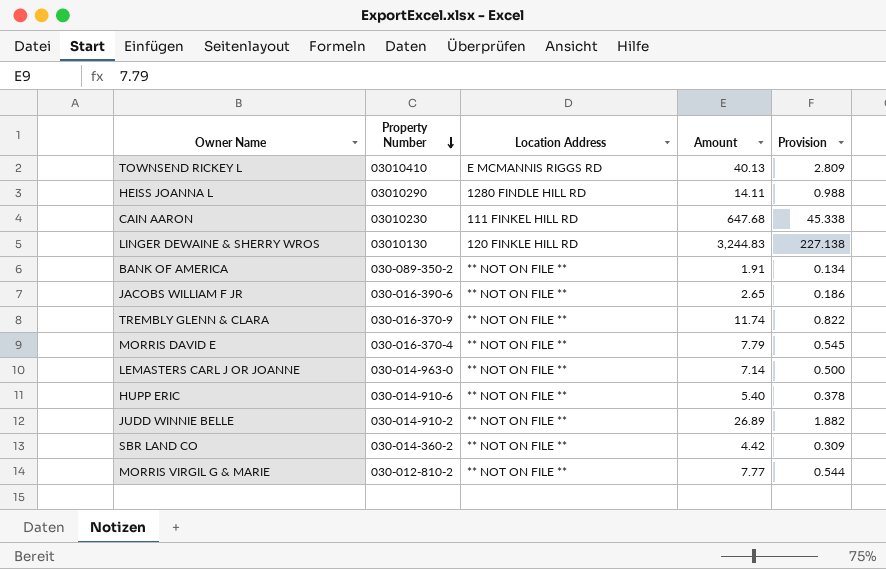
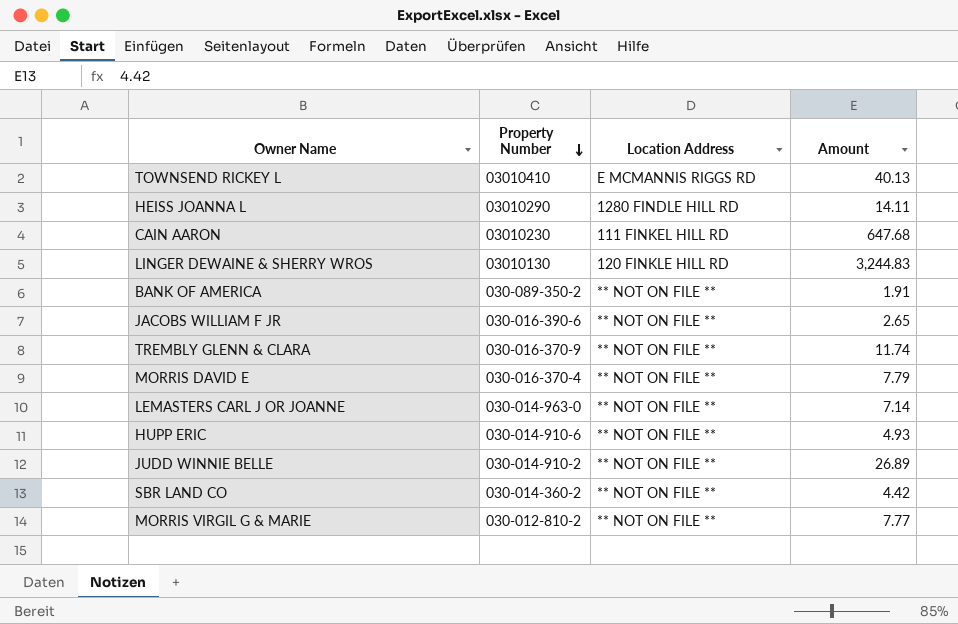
column Provision | formula: [Amount] * 0.07 -> none
HUPP ERIC | Amount: 5.40 -> 4.93

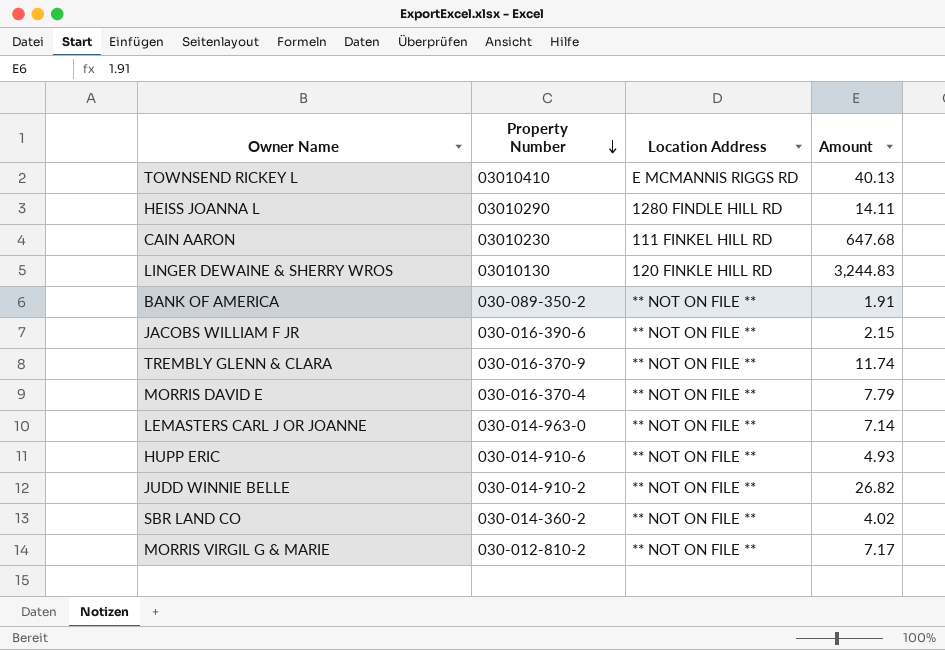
JACOBS WILLIAM F JR | Amount: 2.65 -> 2.15
JUDD WINNIE BELLE | Amount: 26.89 -> 26.82
SBR LAND CO | Amount: 4.42 -> 4.02
MORRIS VIRGIL G & MARIE | Amount: 7.77 -> 7.17

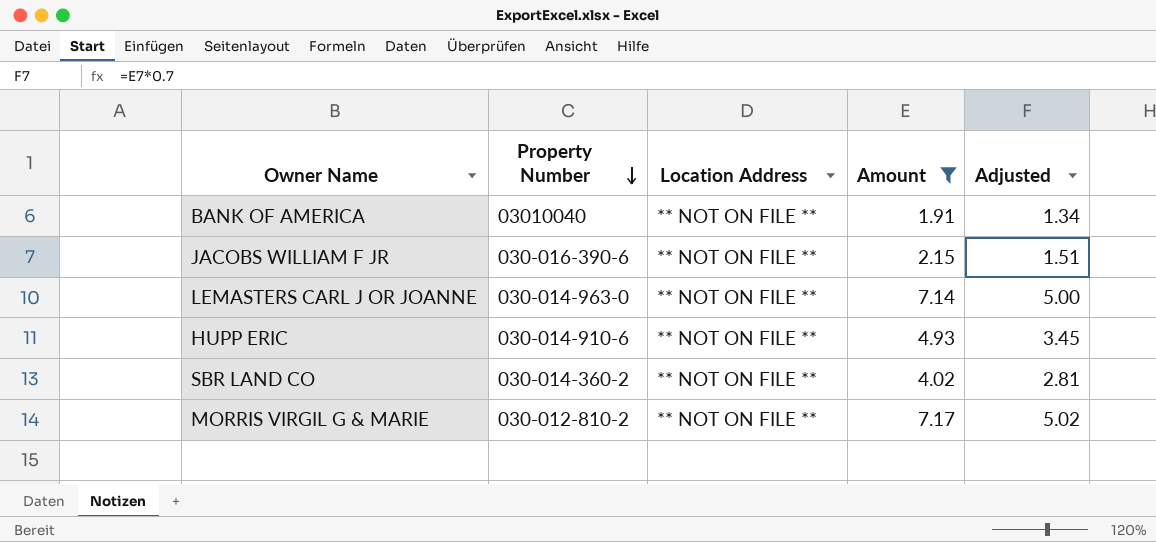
filter: none -> Amount <= 7.17
column Adjusted | formula: none -> [Amount] * 0.7
BANK OF AMERICA | Property Number: 030-089-350-2 -> 03010040

